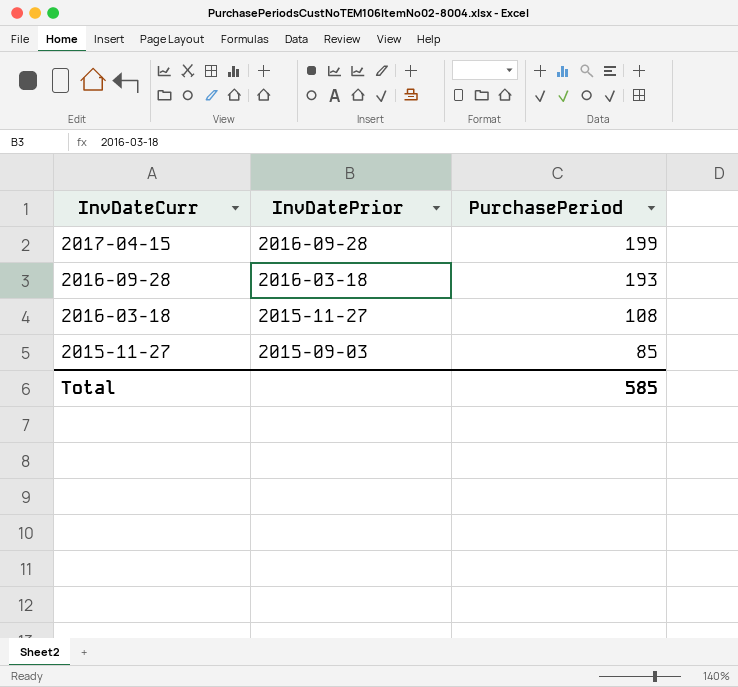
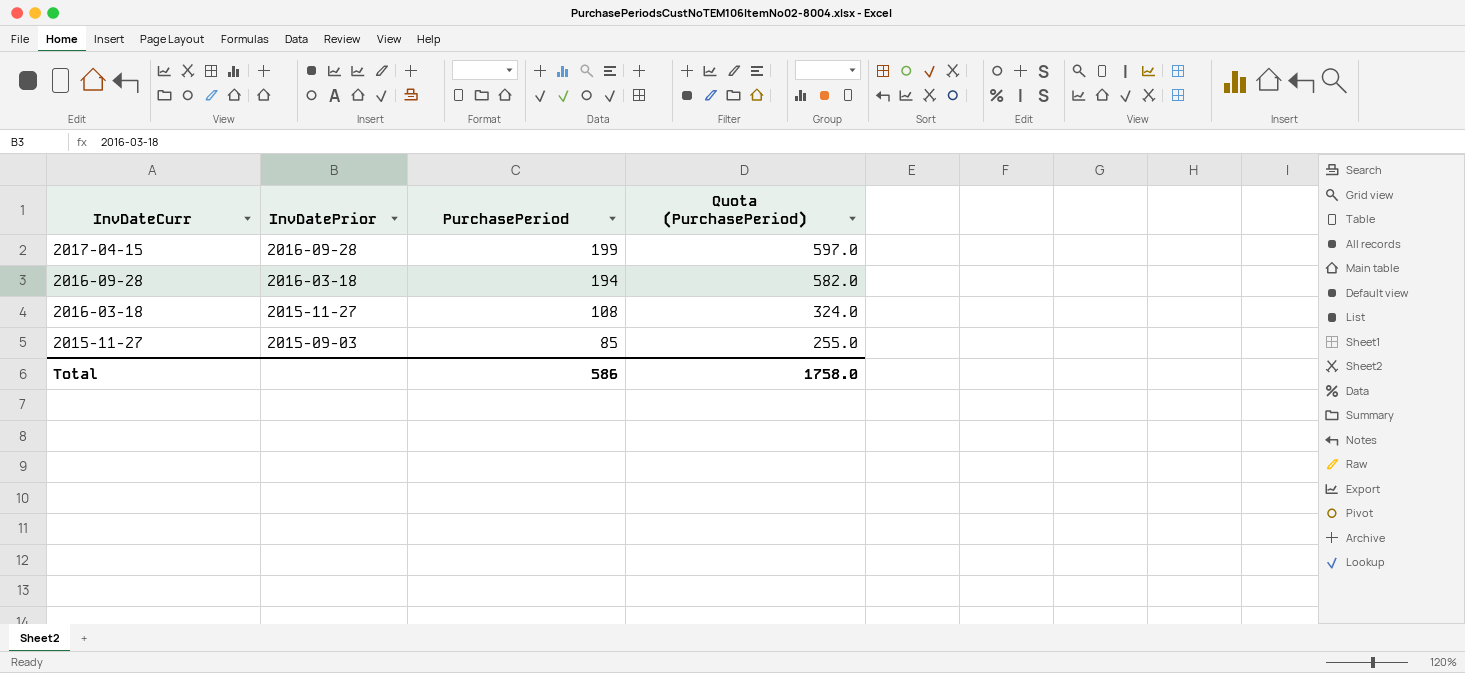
column Quota (PurchasePeriod) | formula: none -> [PurchasePeriod] * 3
2016-09-28 | PurchasePeriod: 193 -> 194
Total | PurchasePeriod: 585 -> 586

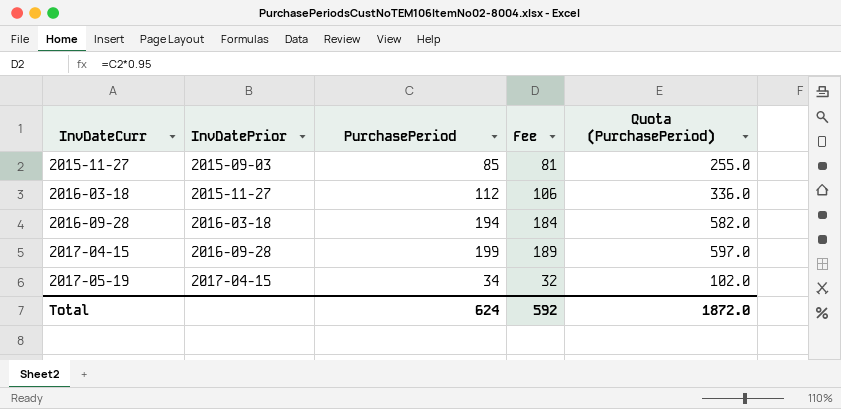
row order: InvDateCurr descending -> InvDateCurr ascending
column Fee | formula: none -> [PurchasePeriod] * 0.95
2016-03-18 | PurchasePeriod: 108 -> 112
2016-03-18 | Quota (PurchasePeriod): 324.0 -> 336.0
row 2017-05-19: none -> 2017-04-15 | 34 | 32 | 102.0
Total | PurchasePeriod: 586 -> 624
Total | Quota (PurchasePeriod): 1758.0 -> 1872.0

